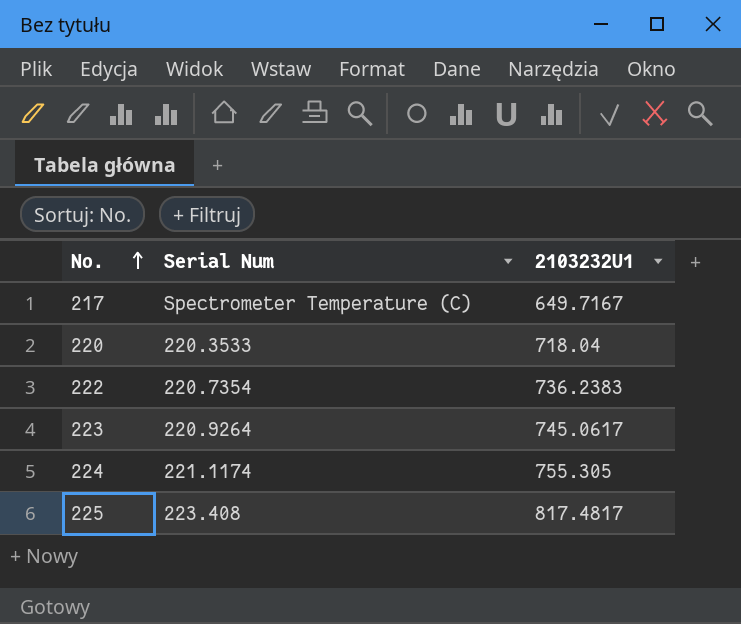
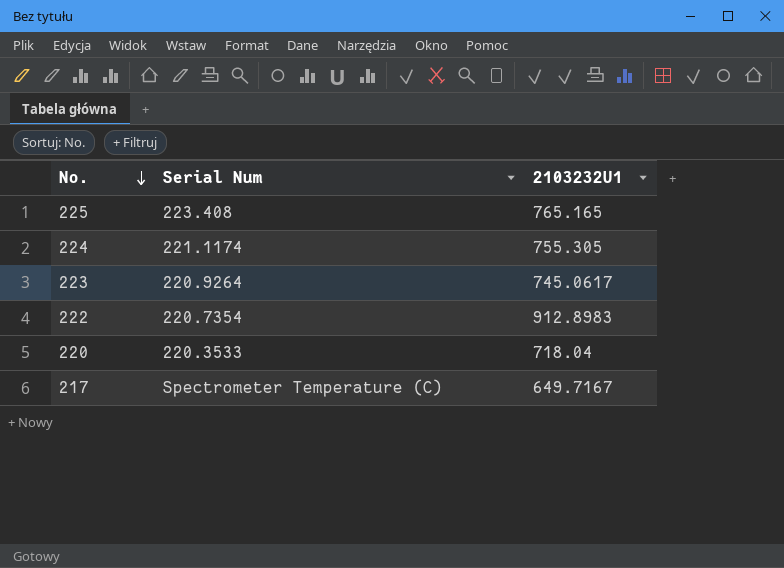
row order: No. ascending -> No. descending
225 | 2103232U1: 817.4817 -> 765.165
222 | 2103232U1: 736.2383 -> 912.8983

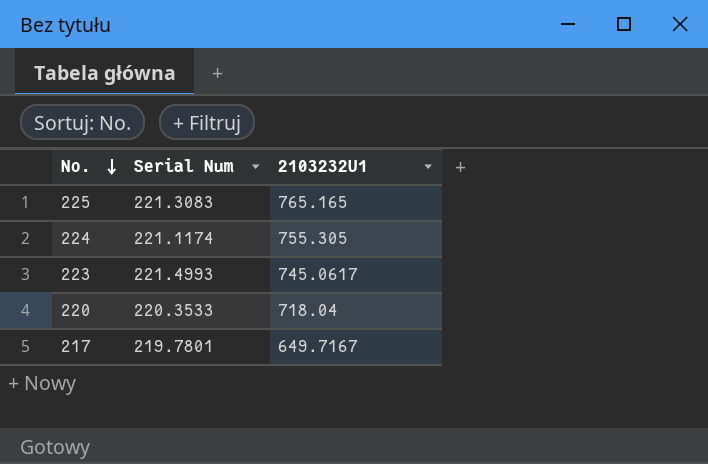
row 222: 220.7354 | 912.8983 -> none
225 | Serial Num: 223.408 -> 221.3083
223 | Serial Num: 220.9264 -> 221.4993
217 | Serial Num: Spectrometer Temperature (C) -> 219.7801

